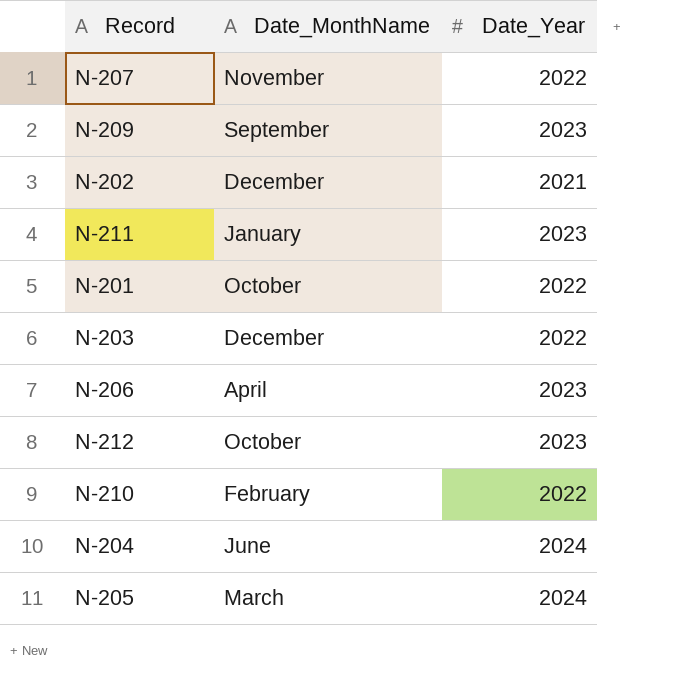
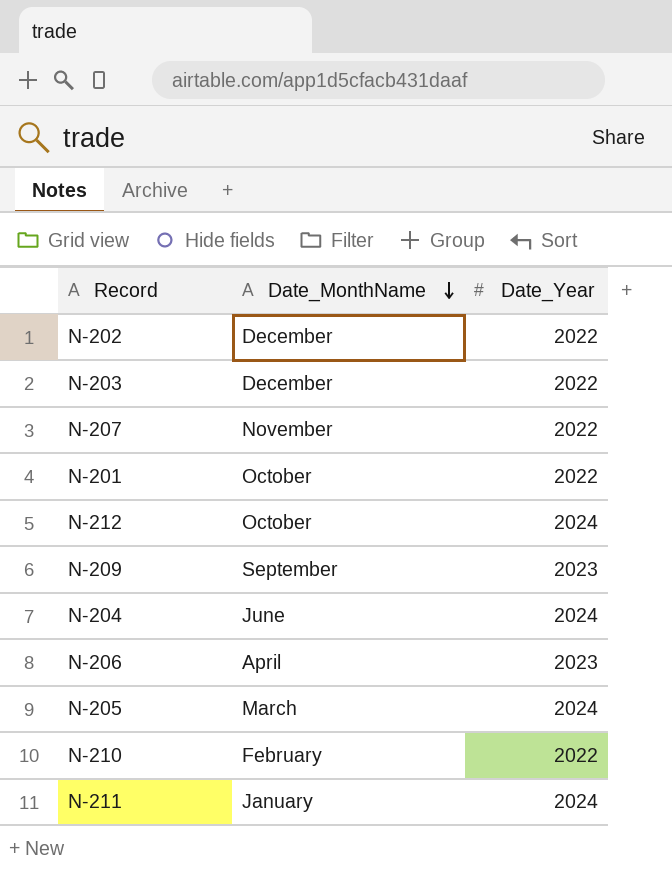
row order: none -> Date_MonthName descending
N-202 | Date_Year: 2021 -> 2022
N-212 | Date_Year: 2023 -> 2024
N-211 | Date_Year: 2023 -> 2024

